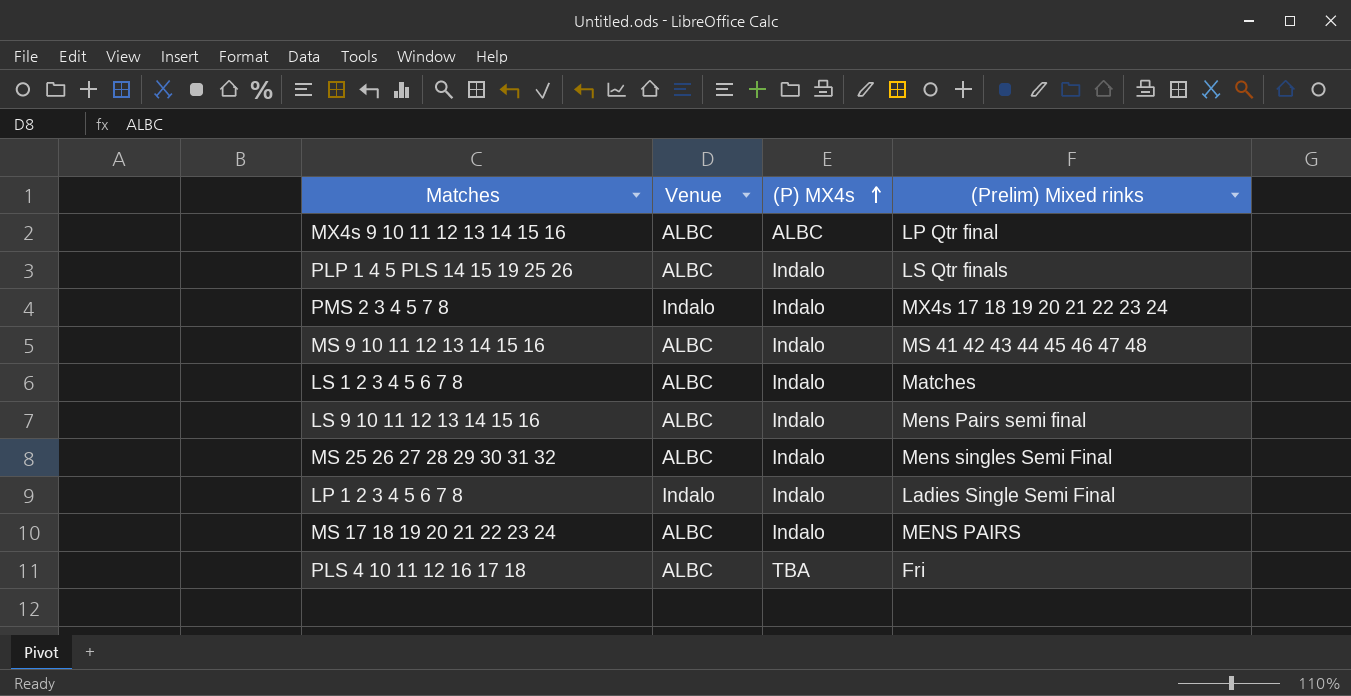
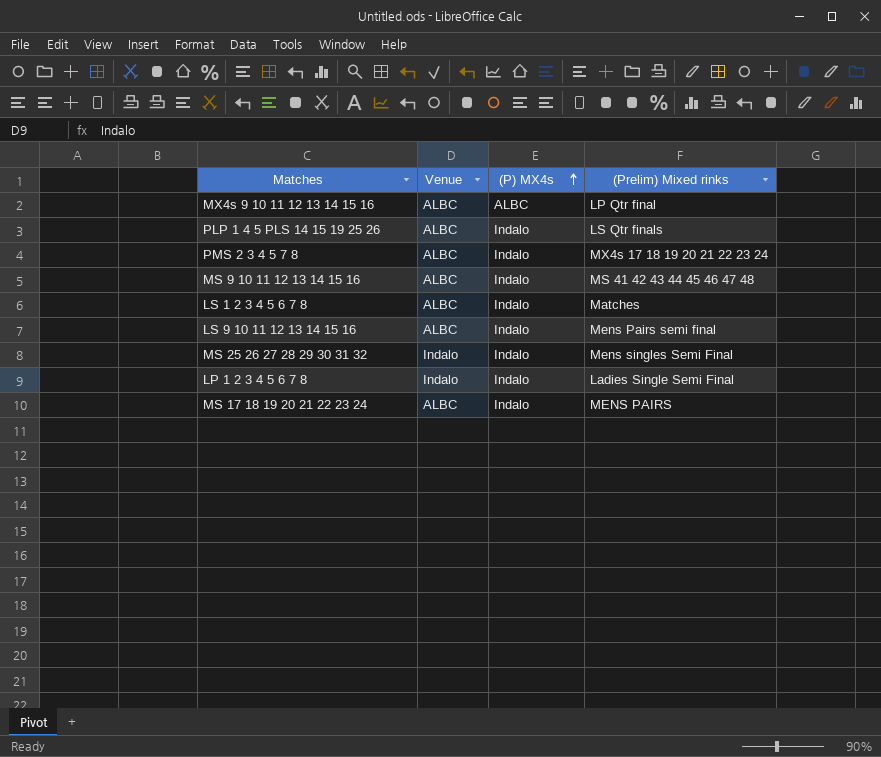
row PLS 4 10 11 12 16 17 18: ALBC | TBA | Fri -> none
PMS 2 3 4 5 7 8 | Venue: Indalo -> ALBC
MS 25 26 27 28 29 30 31 32 | Venue: ALBC -> Indalo

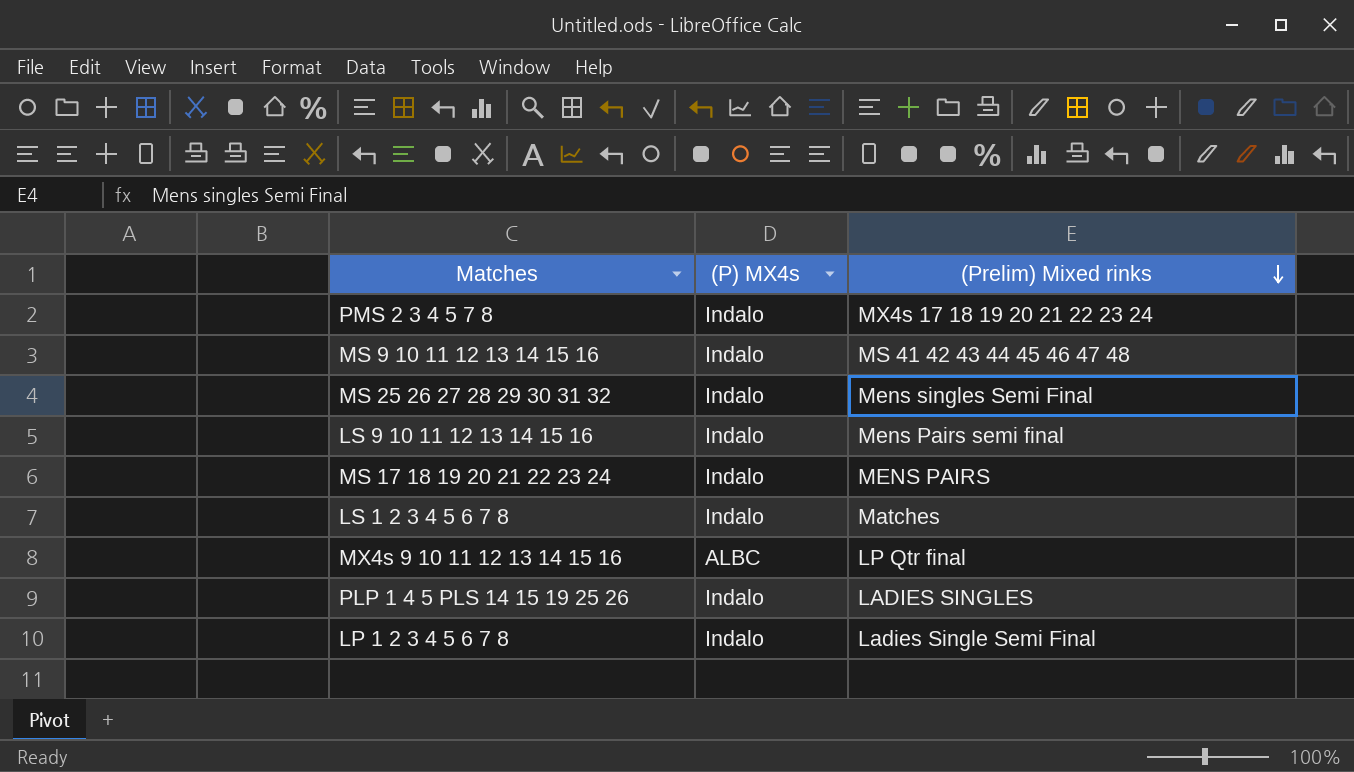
row order: (P) MX4s ascending -> (Prelim) Mixed rinks descending
column Venue | position: 2 -> none
PLP 1 4 5 PLS 14 15 19 25 26 | (Prelim) Mixed rinks: LS Qtr finals -> LADIES SINGLES

